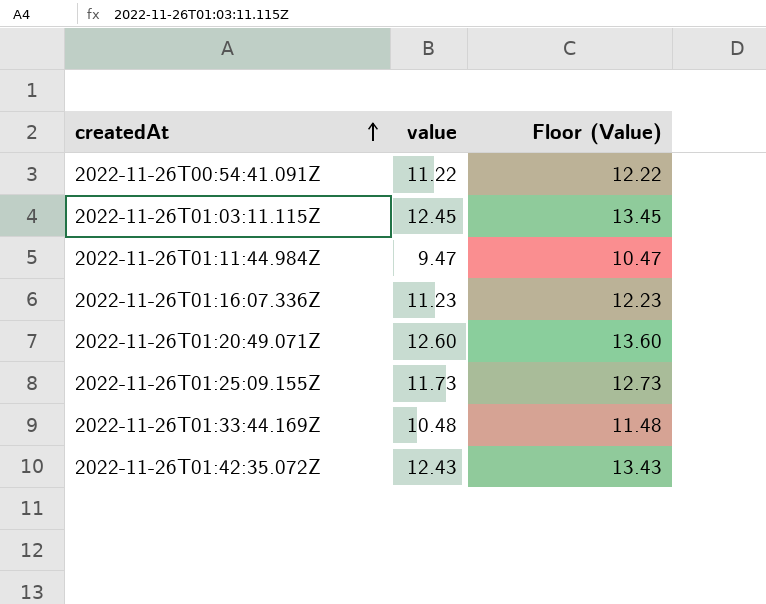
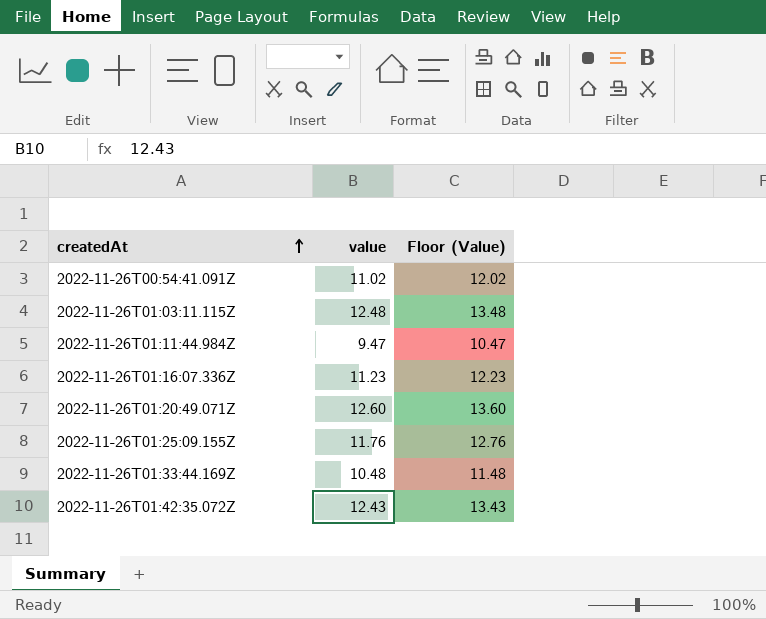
2022-11-26T00:54:41.091Z | value: 11.22 -> 11.02
2022-11-26T00:54:41.091Z | Floor (Value): 12.22 -> 12.02
2022-11-26T01:03:11.115Z | value: 12.45 -> 12.48
2022-11-26T01:03:11.115Z | Floor (Value): 13.45 -> 13.48
2022-11-26T01:25:09.155Z | value: 11.73 -> 11.76
2022-11-26T01:25:09.155Z | Floor (Value): 12.73 -> 12.76

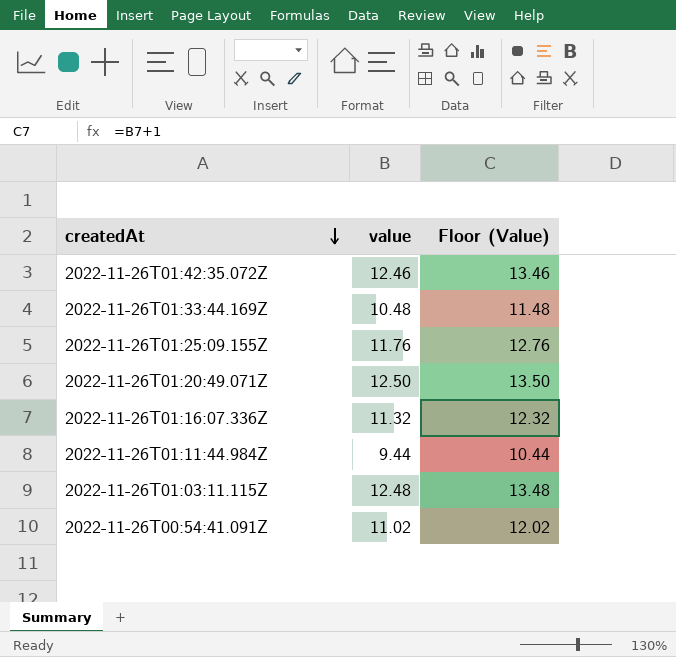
row order: createdAt ascending -> createdAt descending
2022-11-26T01:42:35.072Z | value: 12.43 -> 12.46
2022-11-26T01:42:35.072Z | Floor (Value): 13.43 -> 13.46
2022-11-26T01:20:49.071Z | value: 12.60 -> 12.50
2022-11-26T01:20:49.071Z | Floor (Value): 13.60 -> 13.50
2022-11-26T01:16:07.336Z | value: 11.23 -> 11.32
2022-11-26T01:16:07.336Z | Floor (Value): 12.23 -> 12.32
2022-11-26T01:11:44.984Z | value: 9.47 -> 9.44
2022-11-26T01:11:44.984Z | Floor (Value): 10.47 -> 10.44

